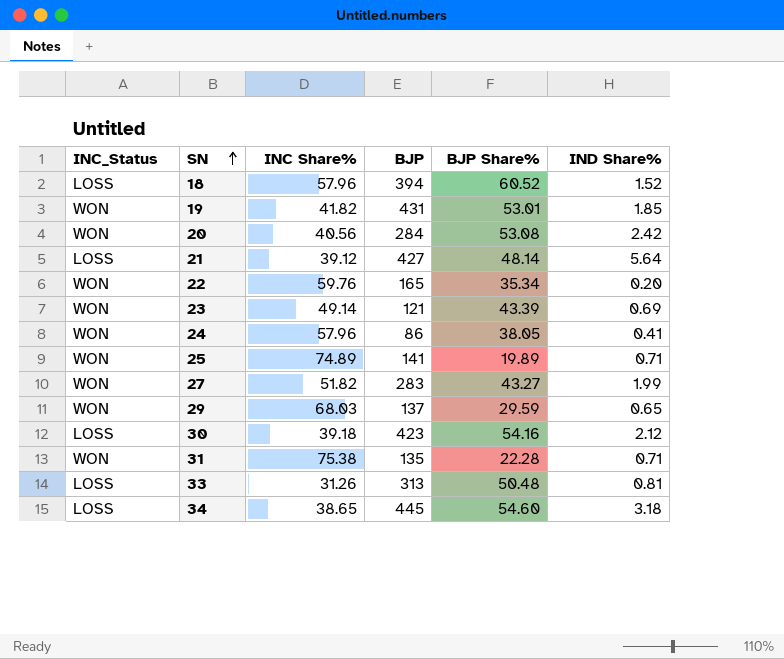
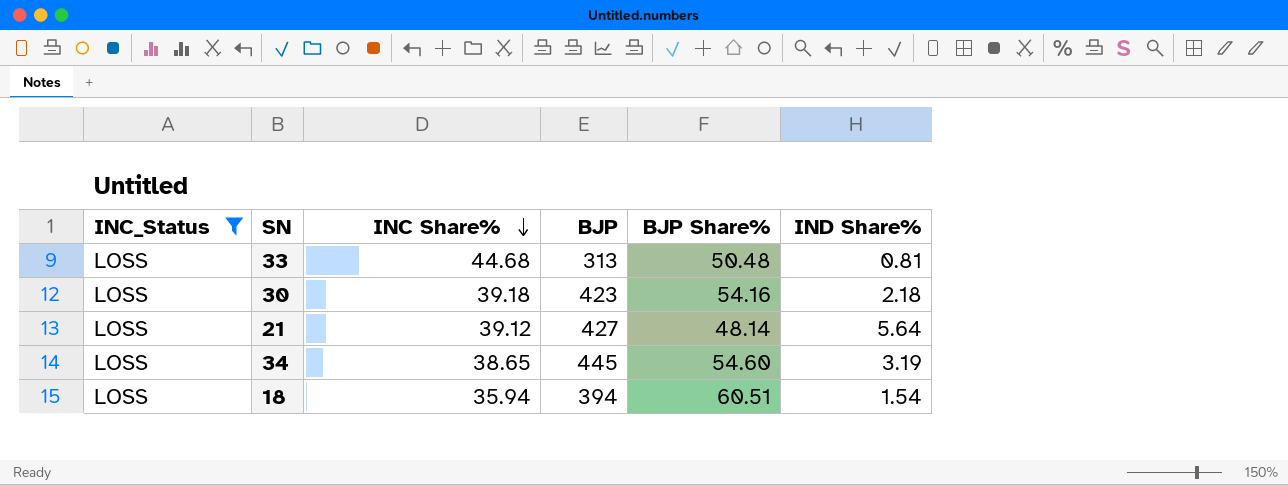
filter: none -> INC_Status = LOSS
row order: SN ascending -> INC Share% descending
33 | INC Share%: 31.26 -> 44.68
30 | IND Share%: 2.12 -> 2.18
34 | IND Share%: 3.18 -> 3.19
18 | INC Share%: 57.96 -> 35.94
18 | BJP Share%: 60.52 -> 60.51
18 | IND Share%: 1.52 -> 1.54

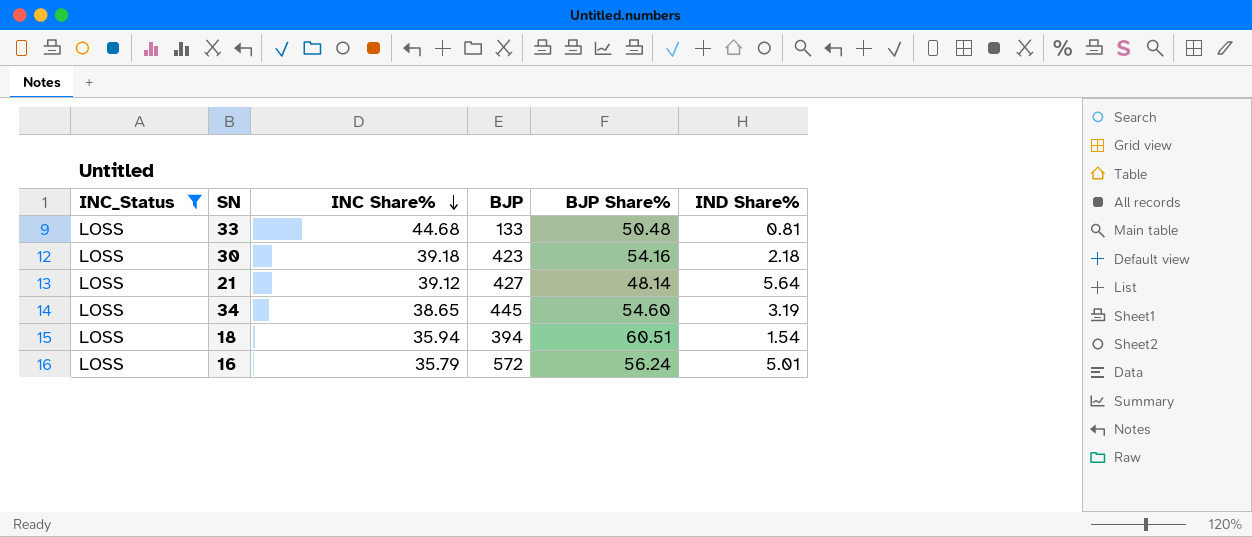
33 | BJP: 313 -> 133
row 16: none -> LOSS | 35.79 | 572 | 56.24 | 5.01

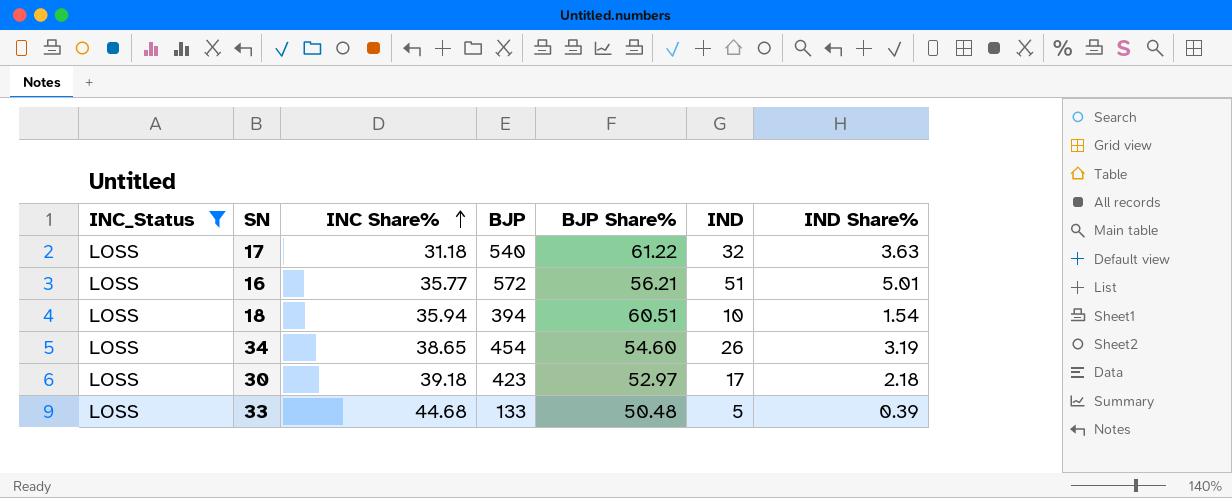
row order: INC Share% descending -> INC Share% ascending
column IND | position: none -> 6
row 21: LOSS | 39.12 | 427 | 48.14 | 5.64 -> none
row 17: none -> LOSS | 31.18 | 540 | 61.22 | 32 | 3.63
16 | INC Share%: 35.79 -> 35.77
16 | BJP Share%: 56.24 -> 56.21
34 | BJP: 445 -> 454
30 | BJP Share%: 54.16 -> 52.97
33 | IND Share%: 0.81 -> 0.39

